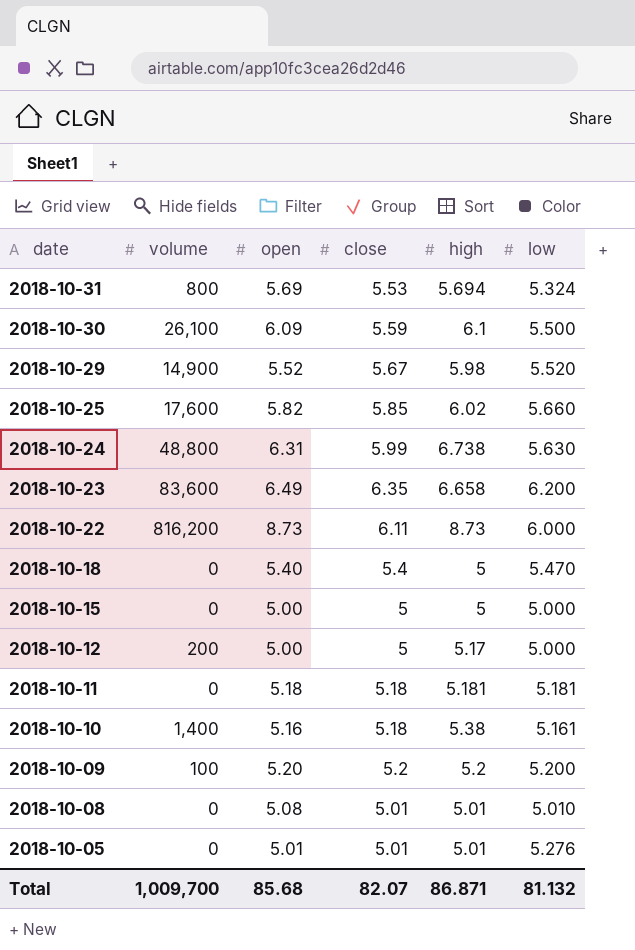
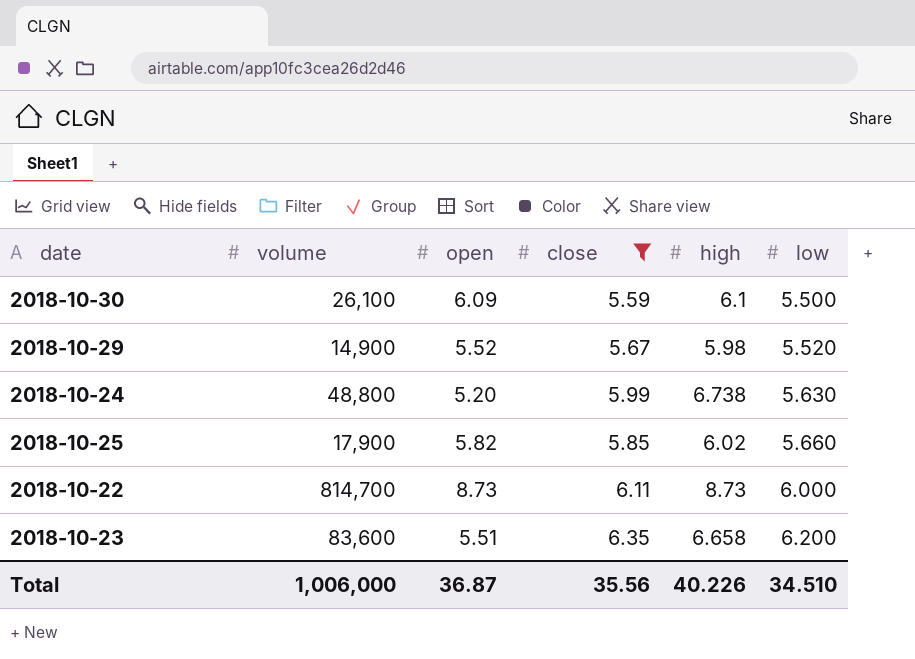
filter: none -> close >= 5.59
row order: date descending -> low ascending
2018-10-24 | open: 6.31 -> 5.20
2018-10-25 | volume: 17,600 -> 17,900
2018-10-22 | volume: 816,200 -> 814,700
2018-10-23 | open: 6.49 -> 5.51
Total | volume: 1,009,700 -> 1,006,000
Total | open: 85.68 -> 36.87
Total | close: 82.07 -> 35.56
Total | high: 86.871 -> 40.226
Total | low: 81.132 -> 34.510

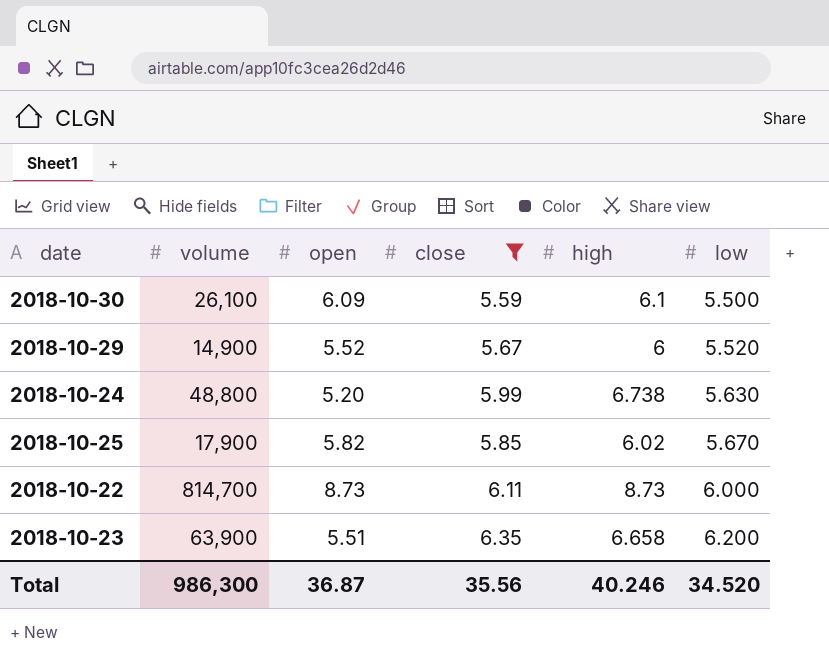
2018-10-29 | high: 5.98 -> 6
2018-10-25 | low: 5.660 -> 5.670
2018-10-23 | volume: 83,600 -> 63,900
Total | volume: 1,006,000 -> 986,300
Total | high: 40.226 -> 40.246
Total | low: 34.510 -> 34.520

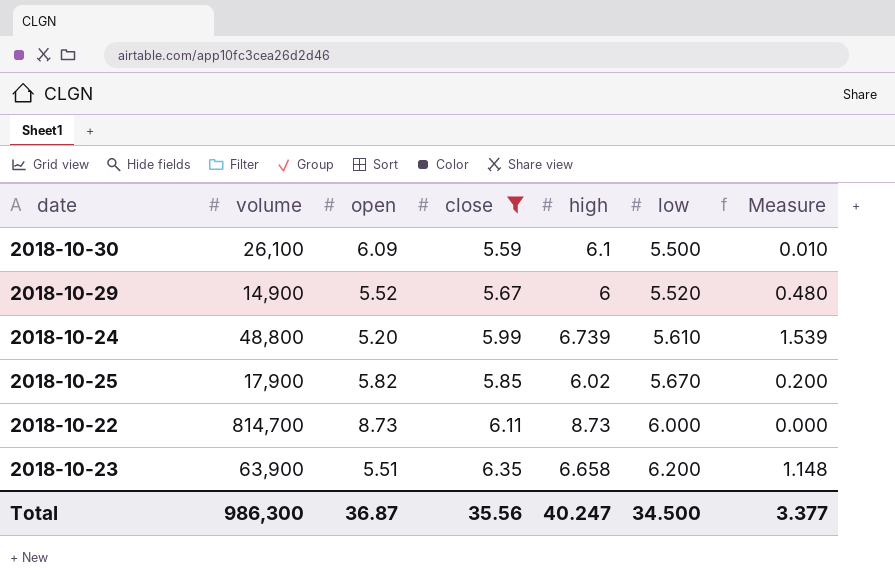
column Measure | formula: none -> [high] - [open]
2018-10-24 | high: 6.738 -> 6.739
2018-10-24 | low: 5.630 -> 5.610
Total | high: 40.246 -> 40.247
Total | low: 34.520 -> 34.500

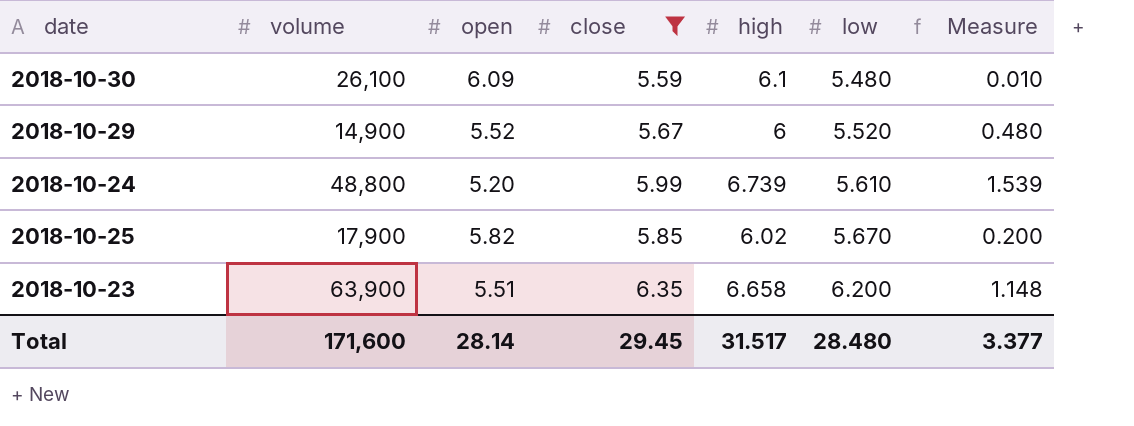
row 2018-10-22: 814,700 | 8.73 | 6.11 | 8.73 | 6.000 | 0.000 -> none
2018-10-30 | low: 5.500 -> 5.480
Total | volume: 986,300 -> 171,600
Total | open: 36.87 -> 28.14
Total | close: 35.56 -> 29.45
Total | high: 40.247 -> 31.517
Total | low: 34.500 -> 28.480

